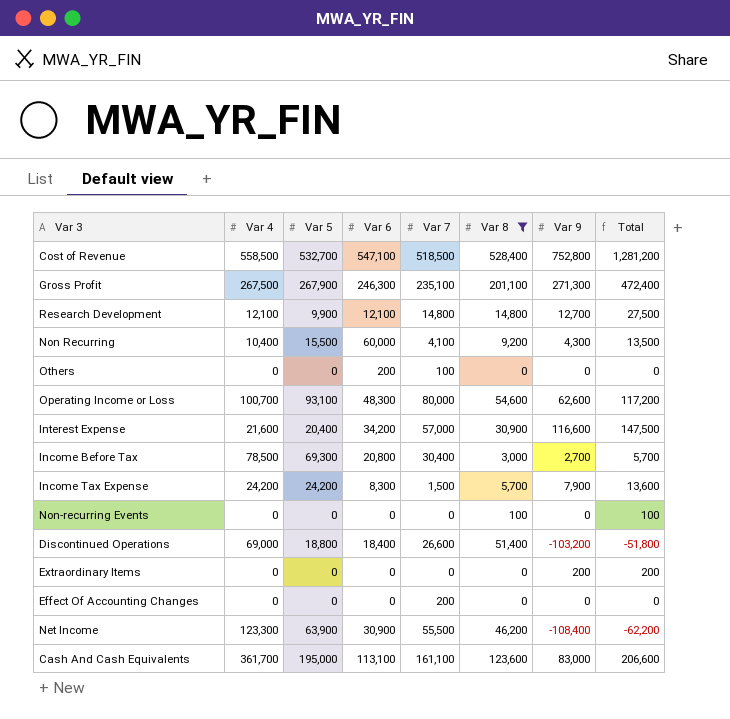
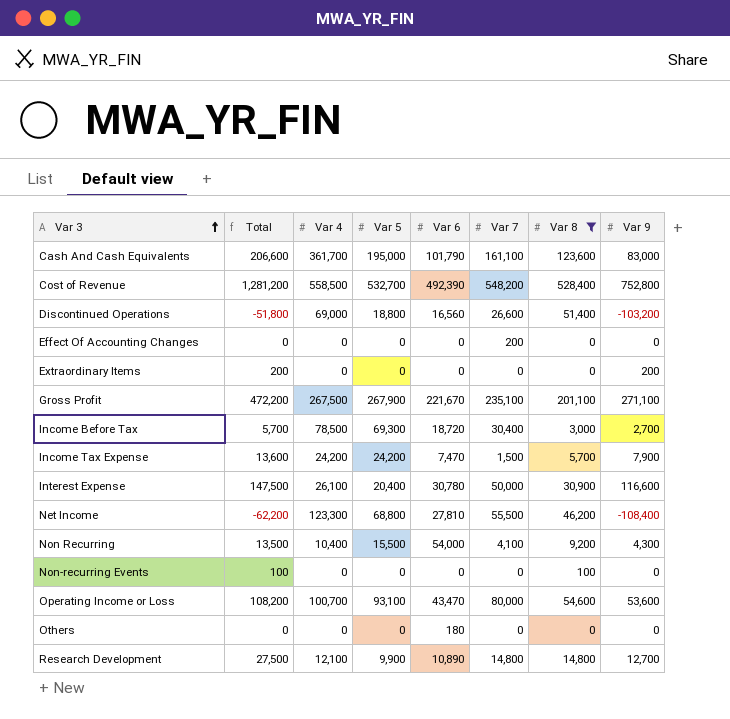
row order: none -> Var 3 ascending
column Total | position: 8 -> 2
Cash And Cash Equivalents | Var 6: 113,100 -> 101,790
Cost of Revenue | Var 6: 547,100 -> 492,390
Cost of Revenue | Var 7: 518,500 -> 548,200
Discontinued Operations | Var 6: 18,400 -> 16,560
Gross Profit | Total: 472,400 -> 472,200
Gross Profit | Var 6: 246,300 -> 221,670
Gross Profit | Var 9: 271,300 -> 271,100
Income Before Tax | Var 6: 20,800 -> 18,720
Income Tax Expense | Var 6: 8,300 -> 7,470
Interest Expense | Var 4: 21,600 -> 26,100
Interest Expense | Var 6: 34,200 -> 30,780
Interest Expense | Var 7: 57,000 -> 50,000
Net Income | Var 5: 63,900 -> 68,800
Net Income | Var 6: 30,900 -> 27,810
Non Recurring | Var 6: 60,000 -> 54,000
Operating Income or Loss | Total: 117,200 -> 108,200
Operating Income or Loss | Var 6: 48,300 -> 43,470
Operating Income or Loss | Var 9: 62,600 -> 53,600
Others | Var 6: 200 -> 180
Others | Var 7: 100 -> 0
Research Development | Var 6: 12,100 -> 10,890

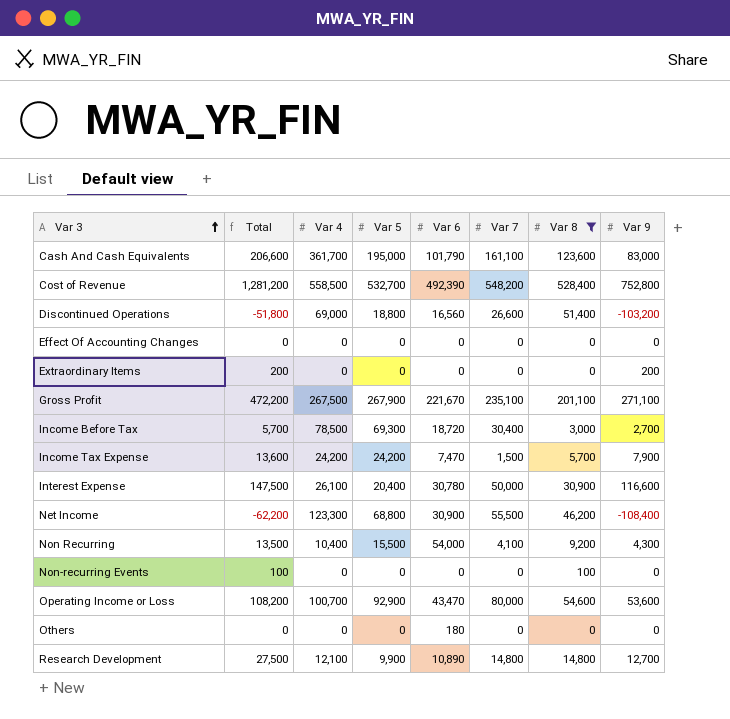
Effect Of Accounting Changes | Var 7: 200 -> 0
Net Income | Var 6: 27,810 -> 30,900
Operating Income or Loss | Var 5: 93,100 -> 92,900

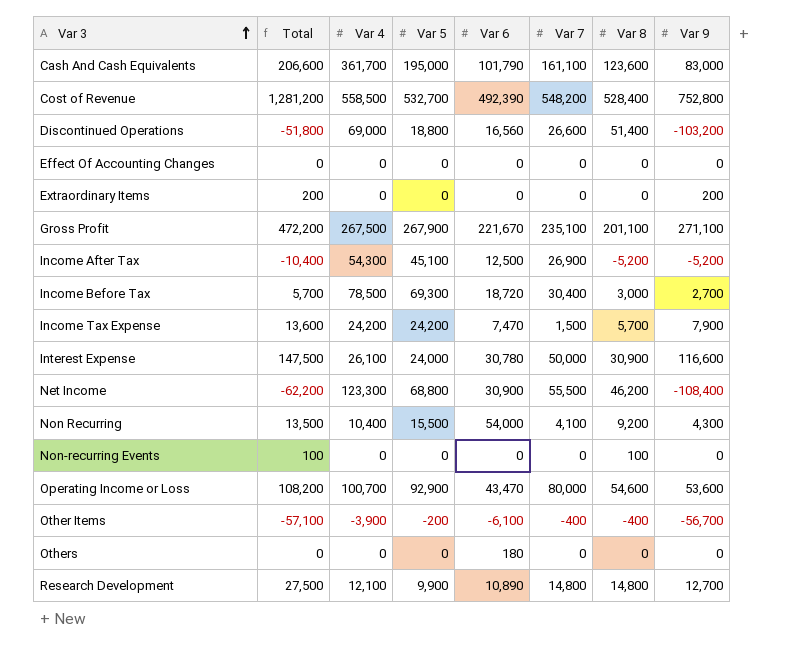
filter: Var 8 >= 0 -> none
Interest Expense | Var 5: 20,400 -> 24,000

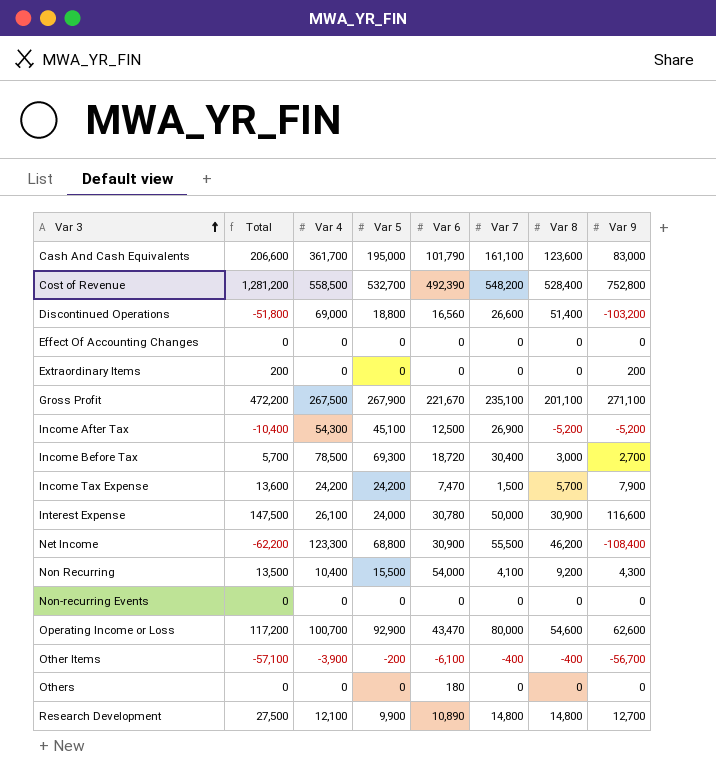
Non-recurring Events | Total: 100 -> 0
Non-recurring Events | Var 8: 100 -> 0
Operating Income or Loss | Total: 108,200 -> 117,200
Operating Income or Loss | Var 9: 53,600 -> 62,600

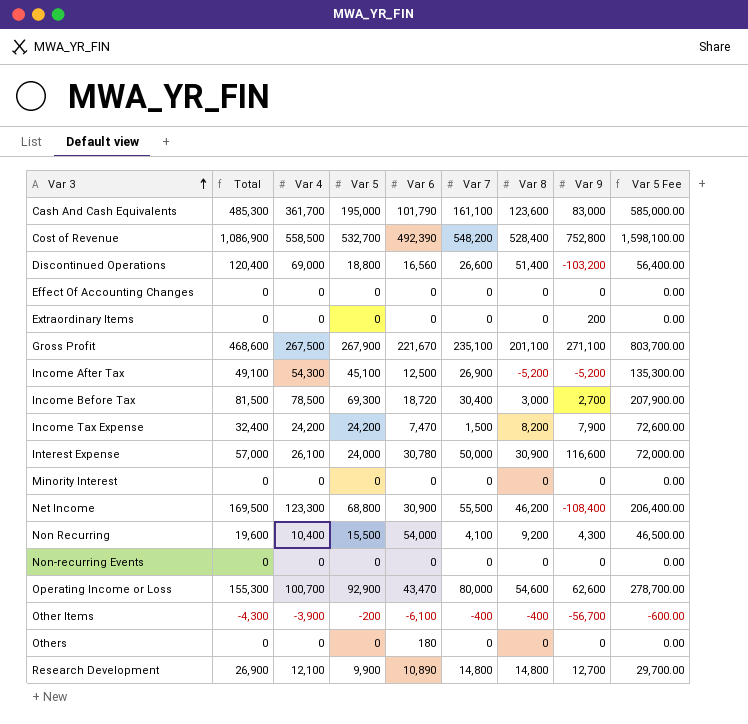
column Total | formula: [Var 8] + [Var 9] -> [Var 4] + [Var 8]
column Var 5 Fee | formula: none -> [Var 5] * 3
Income Tax Expense | Var 8: 5,700 -> 8,200
row Minority Interest: none -> 0 | 0 | 0 | 0 | 0 | 0 | 0 | 0.00

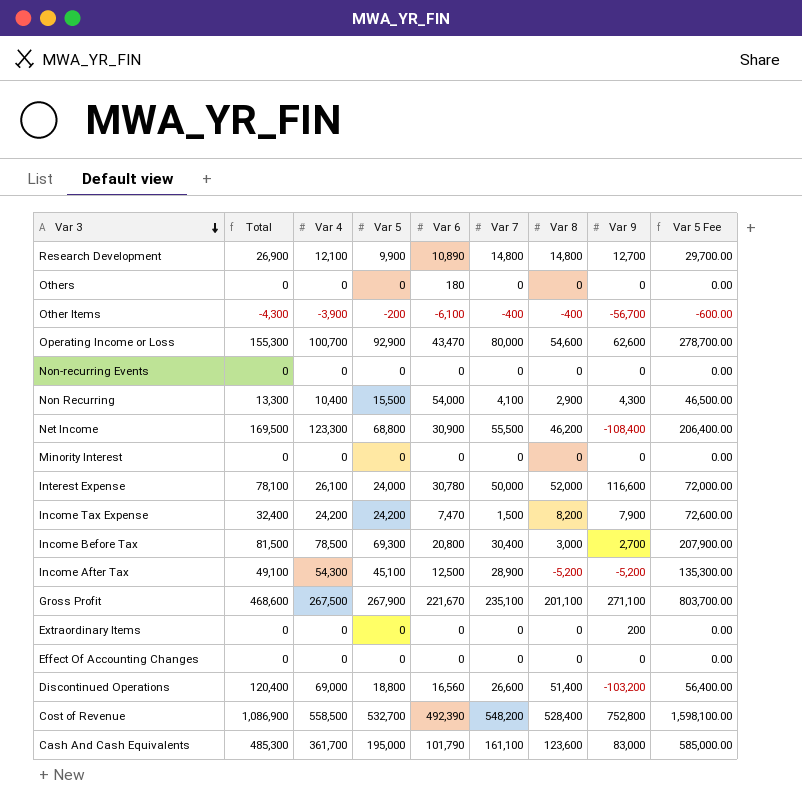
row order: Var 3 ascending -> Var 3 descending
Non Recurring | Total: 19,600 -> 13,300
Non Recurring | Var 8: 9,200 -> 2,900
Interest Expense | Total: 57,000 -> 78,100
Interest Expense | Var 8: 30,900 -> 52,000
Income Before Tax | Var 6: 18,720 -> 20,800
Income After Tax | Var 7: 26,900 -> 28,900

